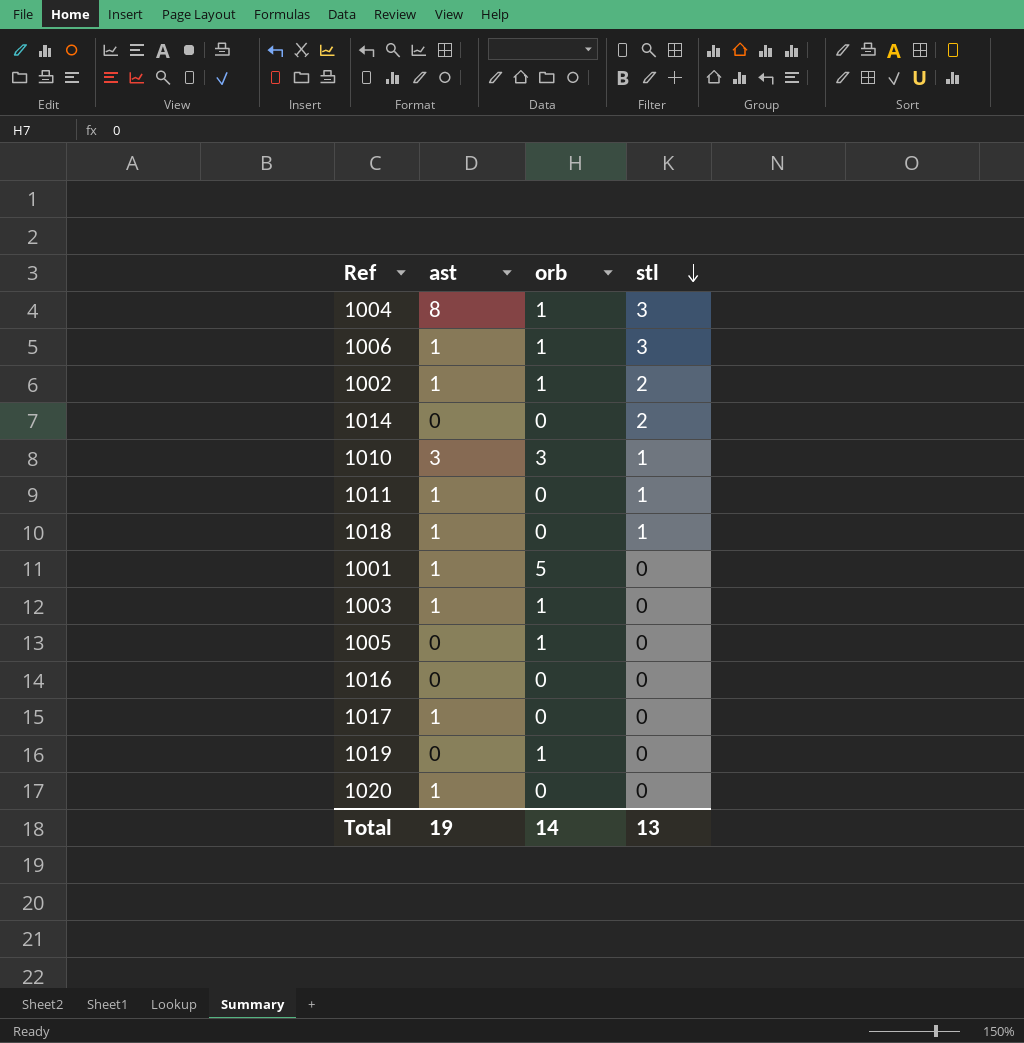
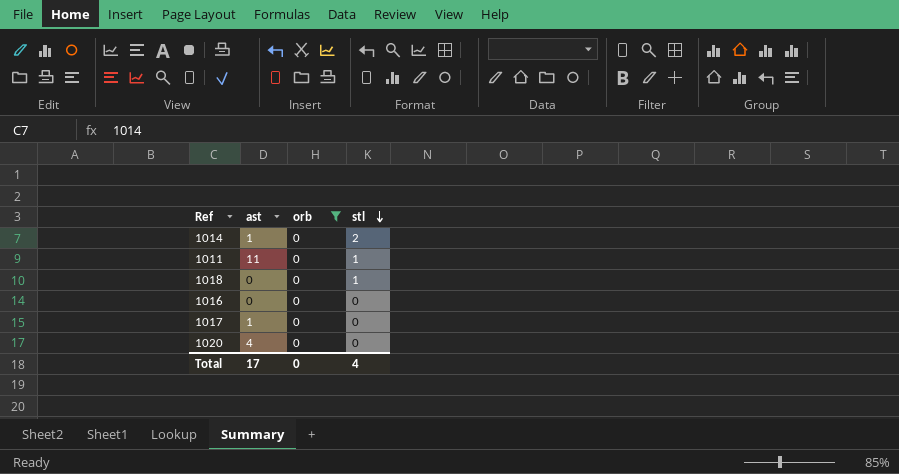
filter: none -> orb = 0
1014 | ast: 0 -> 1
1011 | ast: 1 -> 11
1018 | ast: 1 -> 0
1020 | ast: 1 -> 4
Total | ast: 19 -> 17
Total | orb: 14 -> 0
Total | stl: 13 -> 4

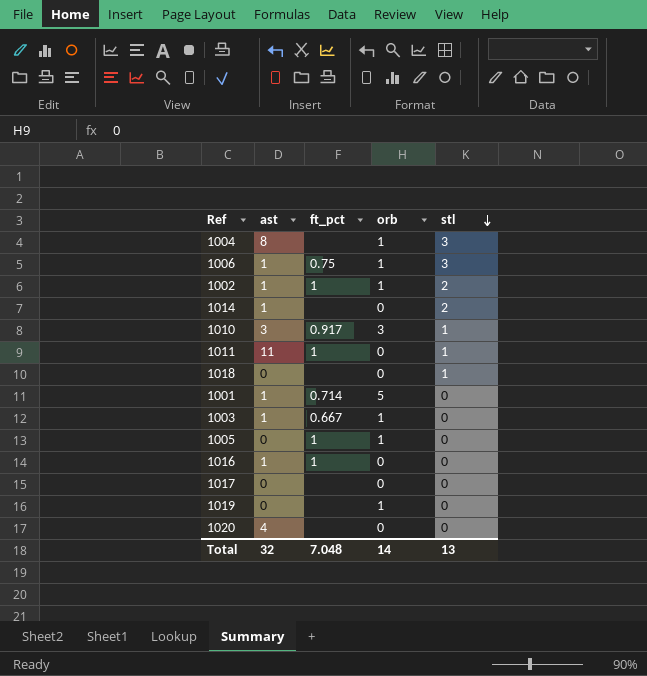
filter: orb = 0 -> none
column ft_pct | position: none -> 3
1016 | ast: 0 -> 1
1017 | ast: 1 -> 0
Total | ast: 17 -> 32
Total | orb: 0 -> 14
Total | stl: 4 -> 13

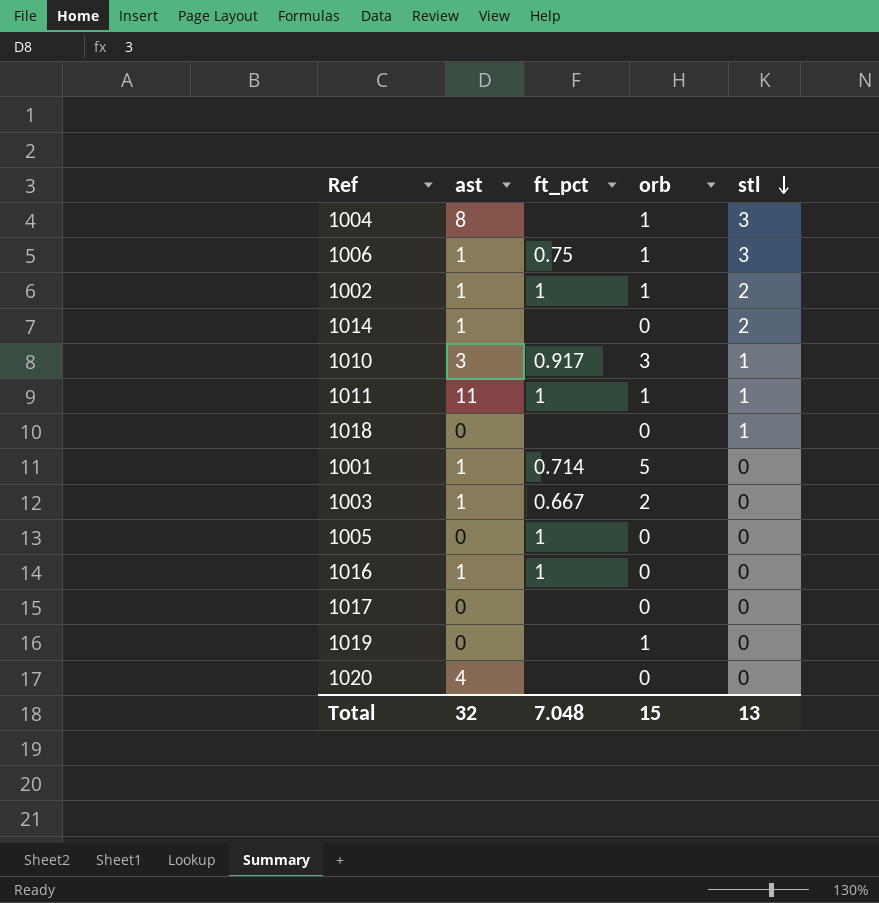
1011 | orb: 0 -> 1
1003 | orb: 1 -> 2
1005 | orb: 1 -> 0
Total | orb: 14 -> 15

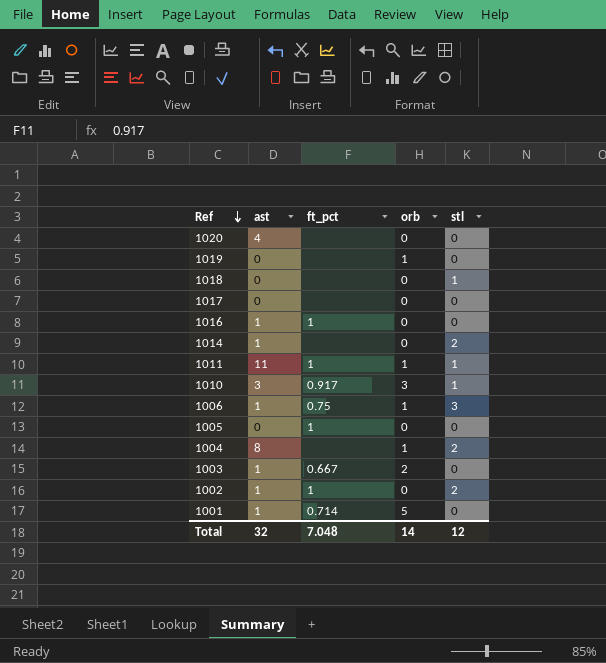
row order: stl descending -> Ref descending
1004 | stl: 3 -> 2
1002 | orb: 1 -> 0
Total | orb: 15 -> 14
Total | stl: 13 -> 12

